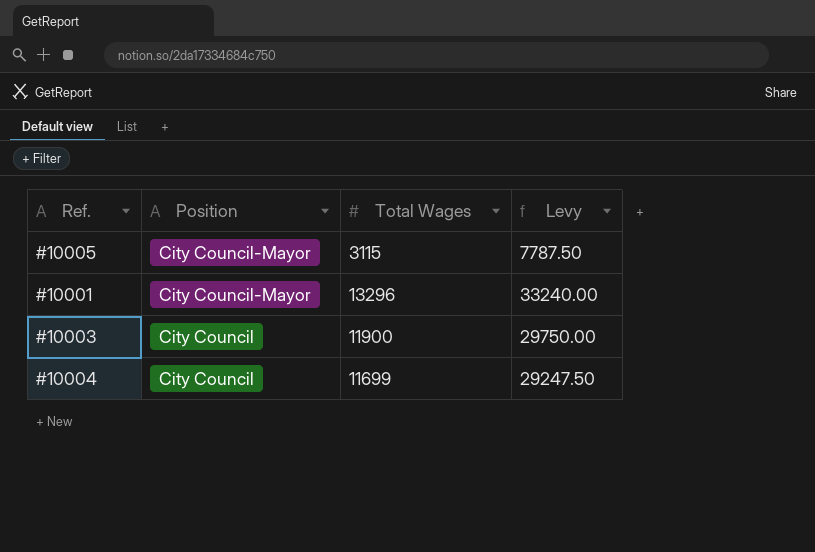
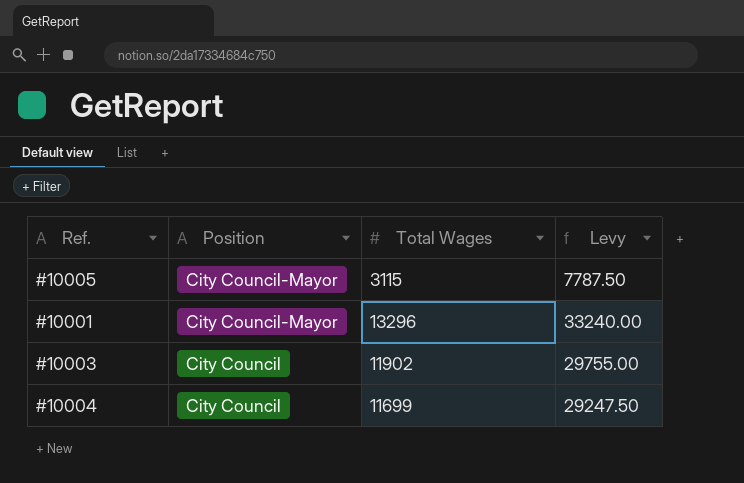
#10003 | Total Wages: 11900 -> 11902
#10003 | Levy: 29750.00 -> 29755.00

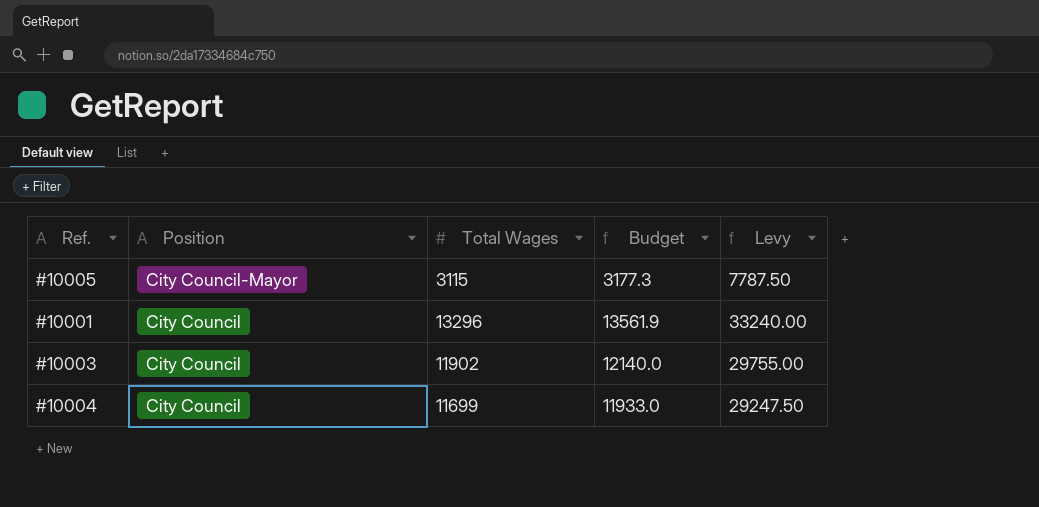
column Budget | formula: none -> [Total Wages] * 1.02
#10001 | Position: City Council-Mayor -> City Council

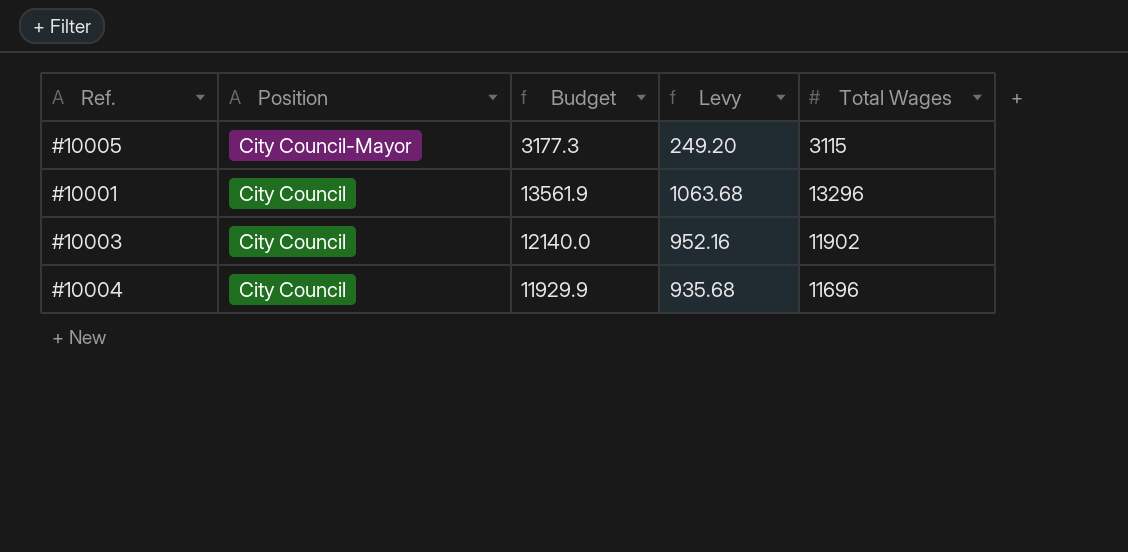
column Levy | formula: [Total Wages] * 2.5 -> [Total Wages] * 0.08
column Total Wages | position: 3 -> 5
#10004 | Budget: 11933.0 -> 11929.9
#10004 | Total Wages: 11699 -> 11696

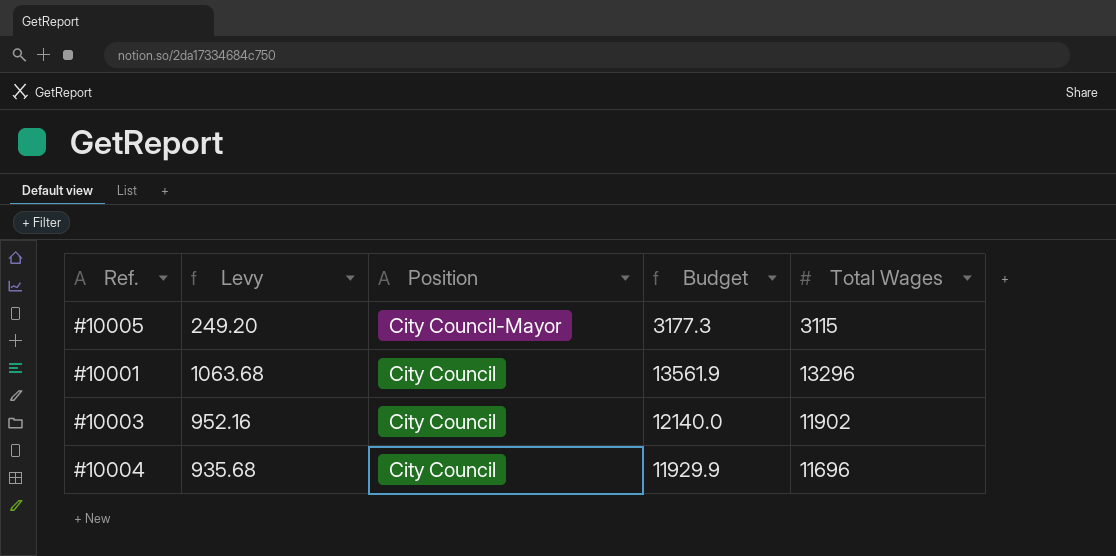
column Levy | position: 4 -> 2

